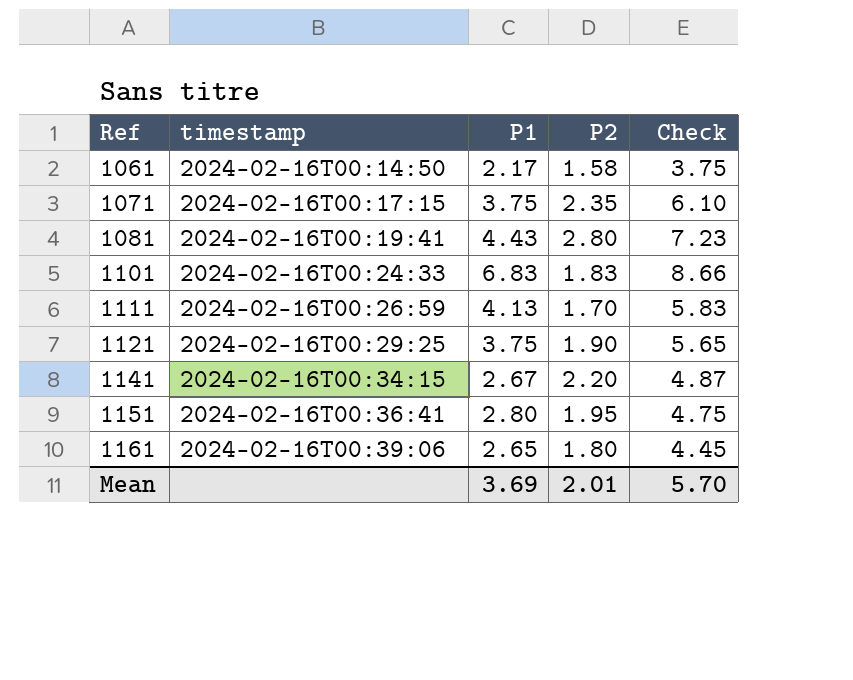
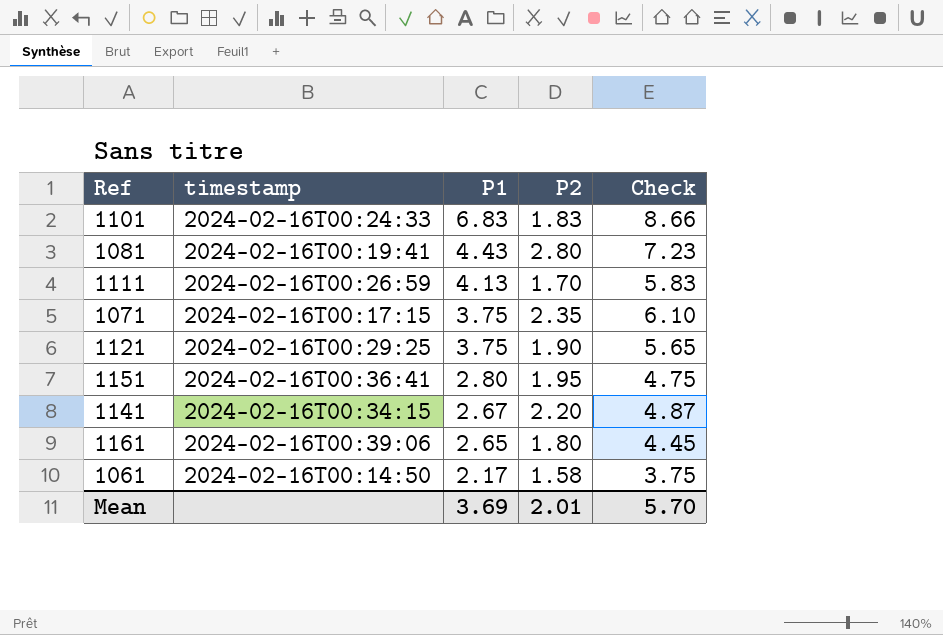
row order: Ref ascending -> P1 descending

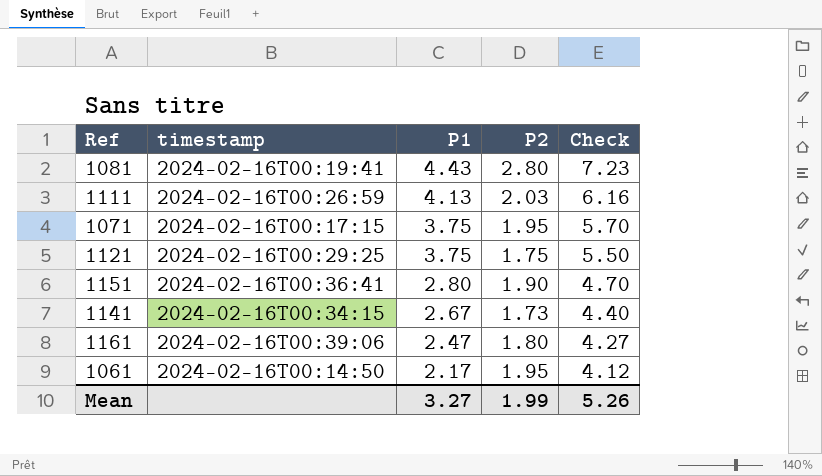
row 1101: 2024-02-16T00:24:33 | 6.83 | 1.83 | 8.66 -> none
1111 | P2: 1.70 -> 2.03
1111 | Check: 5.83 -> 6.16
1071 | P2: 2.35 -> 1.95
1071 | Check: 6.10 -> 5.70
1121 | P2: 1.90 -> 1.75
1121 | Check: 5.65 -> 5.50
1151 | P2: 1.95 -> 1.90
1151 | Check: 4.75 -> 4.70
1141 | P2: 2.20 -> 1.73
1141 | Check: 4.87 -> 4.40
1161 | P1: 2.65 -> 2.47
1161 | Check: 4.45 -> 4.27
1061 | P2: 1.58 -> 1.95
1061 | Check: 3.75 -> 4.12
Mean | P1: 3.69 -> 3.27
Mean | P2: 2.01 -> 1.99
Mean | Check: 5.70 -> 5.26

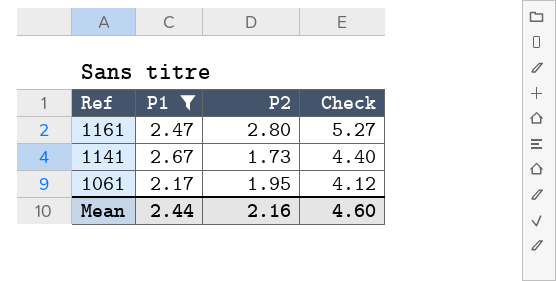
filter: none -> P1 <= 2.67
row order: P1 descending -> Ref descending
column timestamp | position: 2 -> none
1161 | P2: 1.80 -> 2.80
1161 | Check: 4.27 -> 5.27
Mean | P1: 3.27 -> 2.44
Mean | P2: 1.99 -> 2.16
Mean | Check: 5.26 -> 4.60

